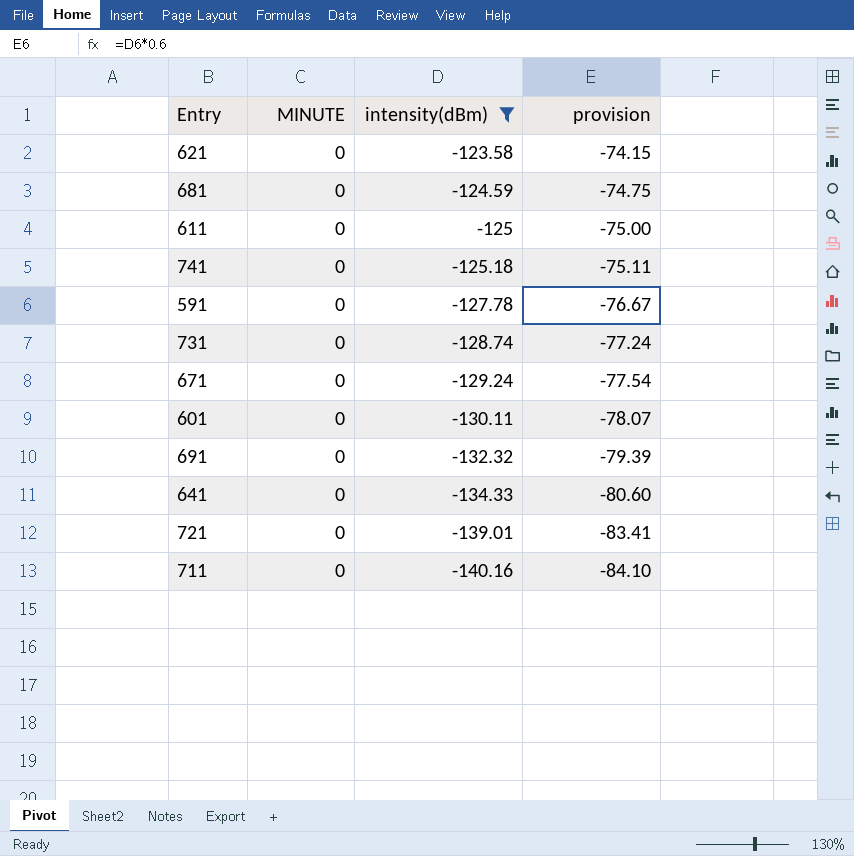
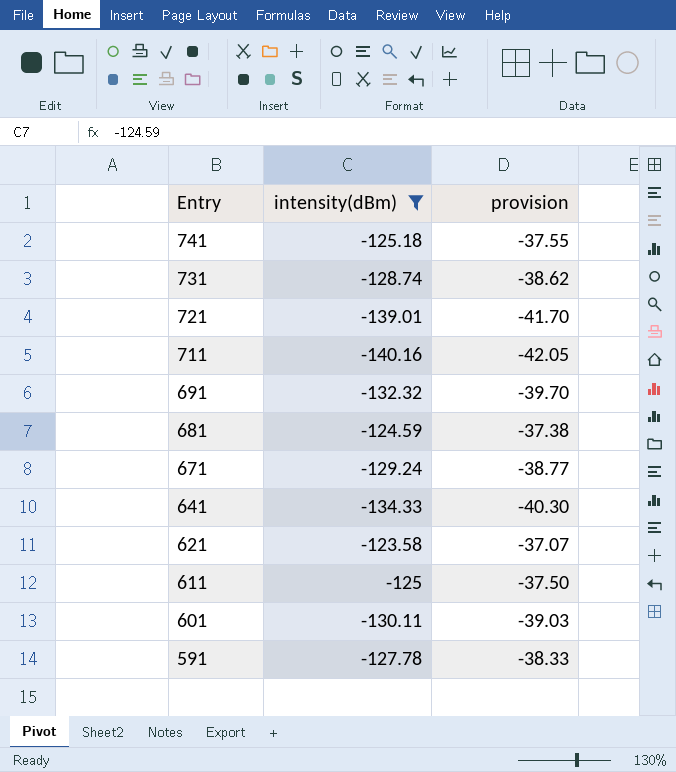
row order: intensity(dBm) descending -> Entry descending
column MINUTE | position: 2 -> none
column provision | formula: [intensity(dBm)] * 0.6 -> [intensity(dBm)] * 0.3

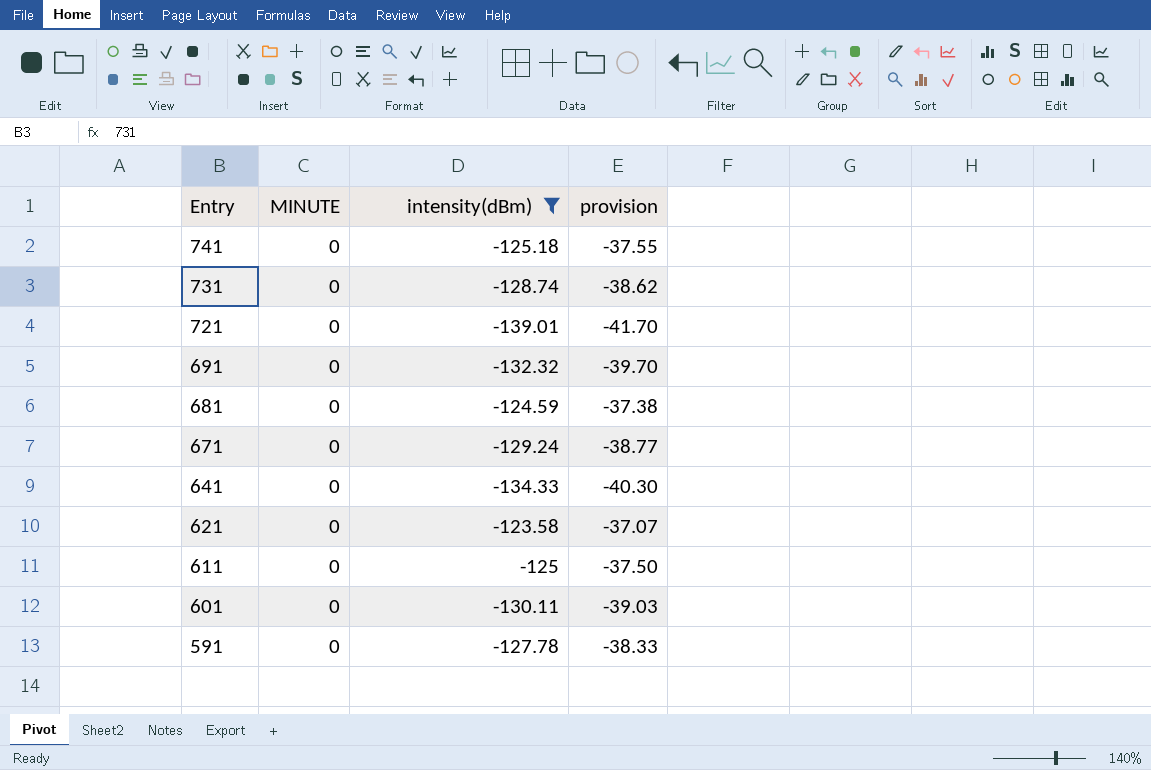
column MINUTE | position: none -> 2
row 711: -140.16 | -42.05 -> none

